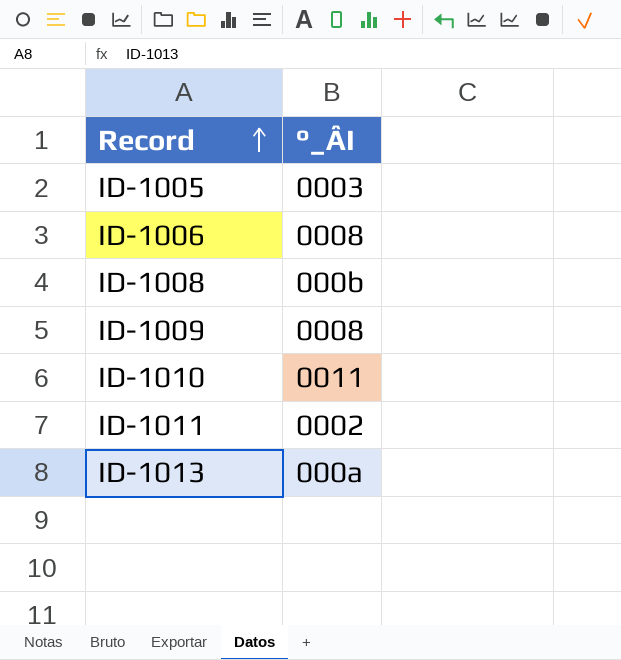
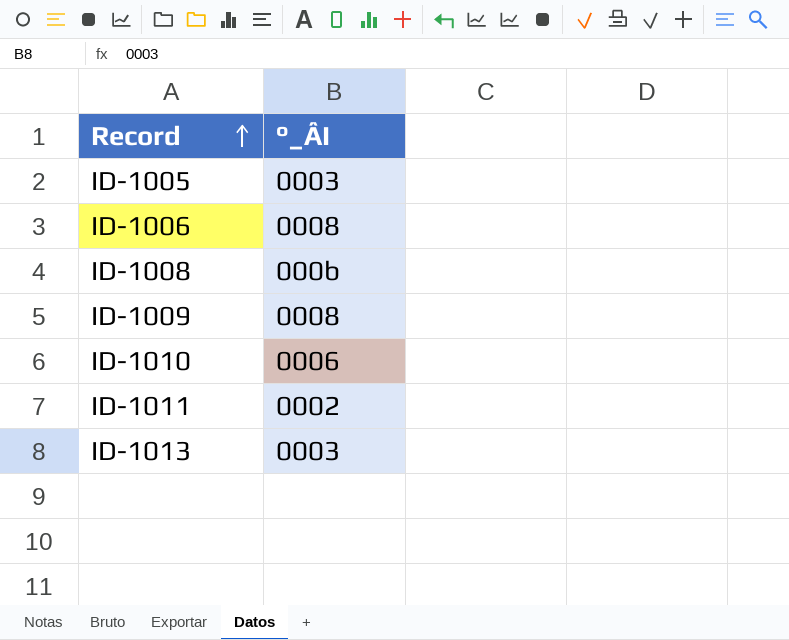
ID-1010 | °_ÂI: 0011 -> 0006
ID-1013 | °_ÂI: 000a -> 0003

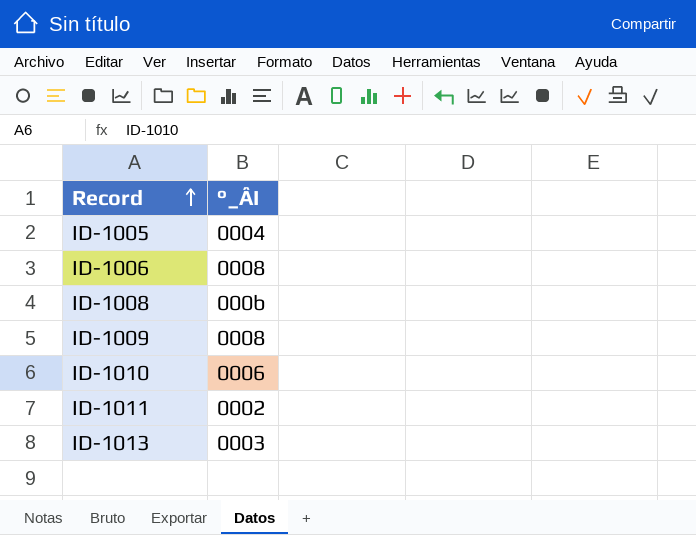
ID-1005 | °_ÂI: 0003 -> 0004

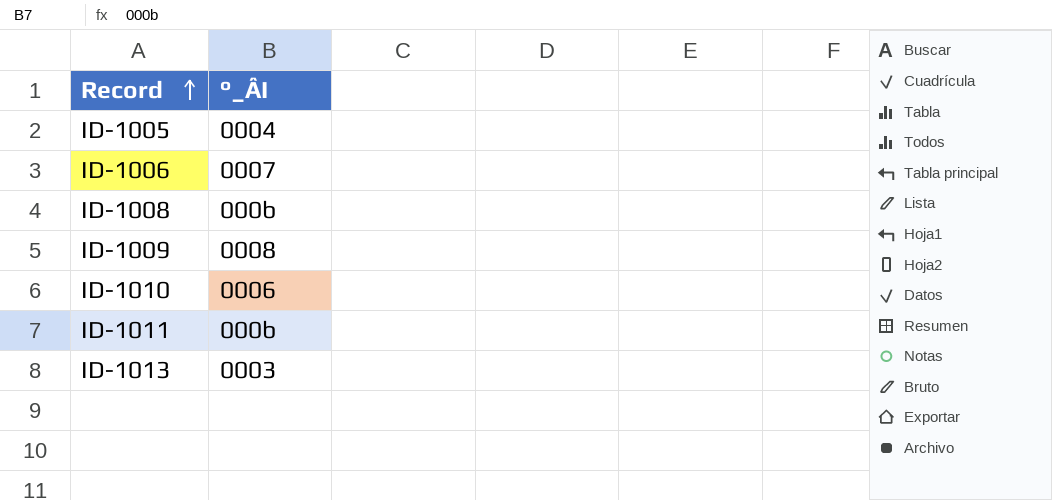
ID-1006 | °_ÂI: 0008 -> 0007
ID-1011 | °_ÂI: 0002 -> 000b

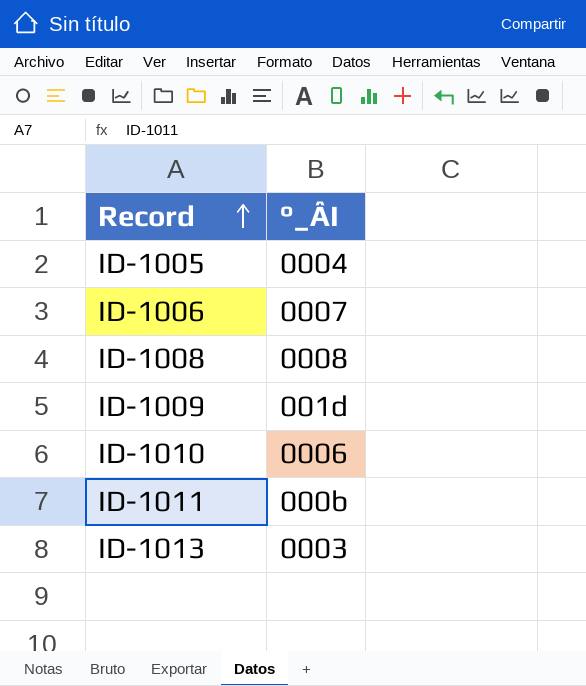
ID-1008 | °_ÂI: 000b -> 0008
ID-1009 | °_ÂI: 0008 -> 001d

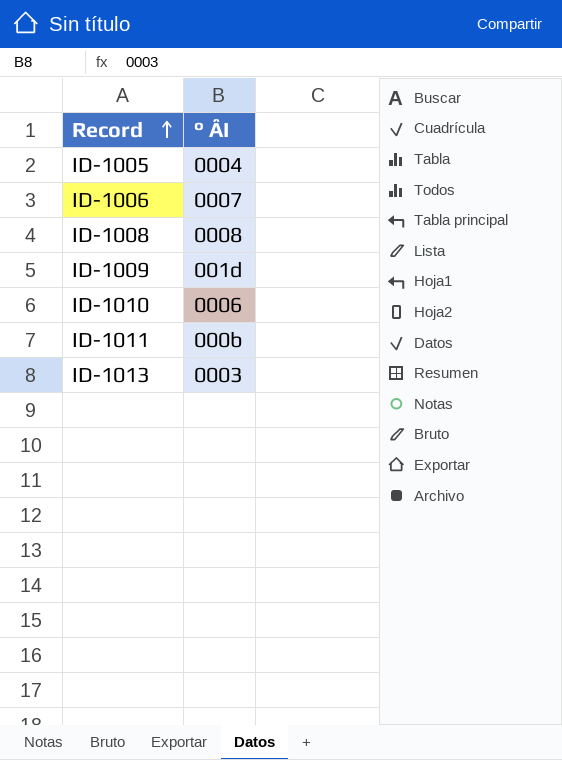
column name: °_ÂI -> ° ÂI

